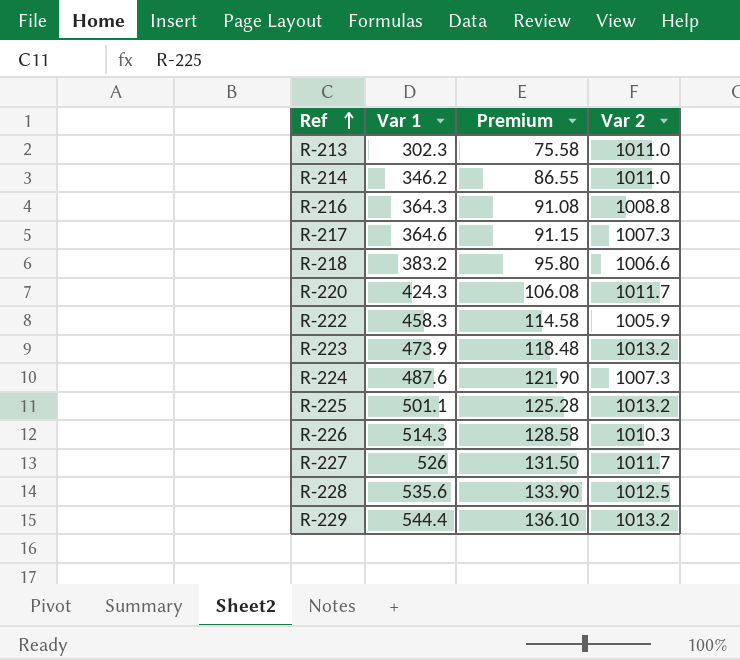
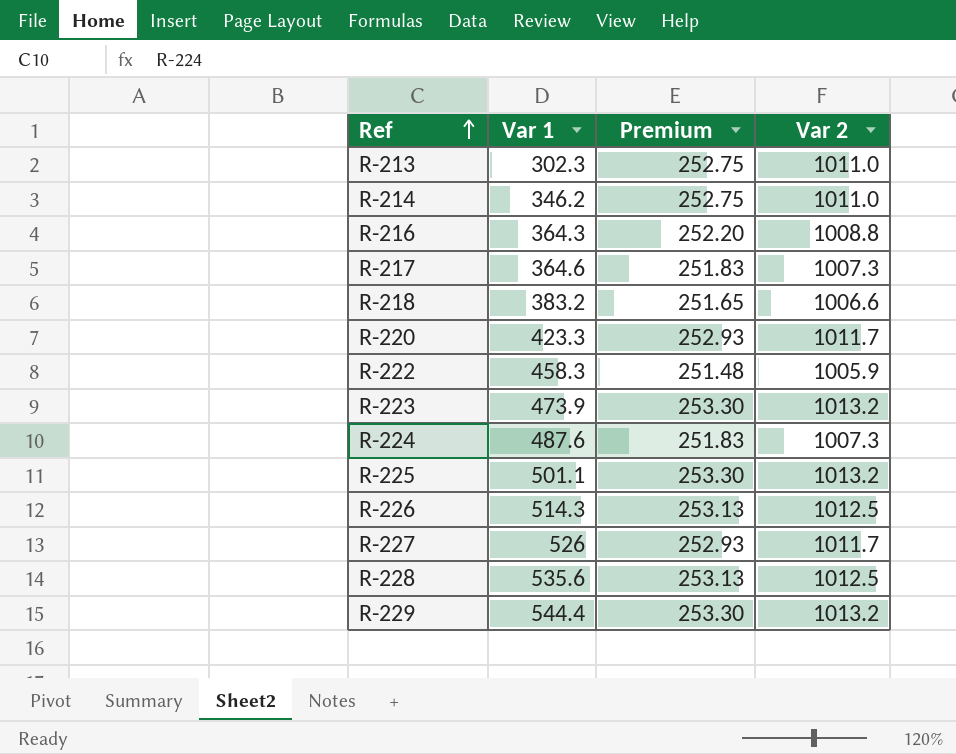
column Premium | formula: [Var 1] * 0.25 -> [Var 2] * 0.25
R-220 | Var 1: 424.3 -> 423.3
R-226 | Var 2: 1010.3 -> 1012.5

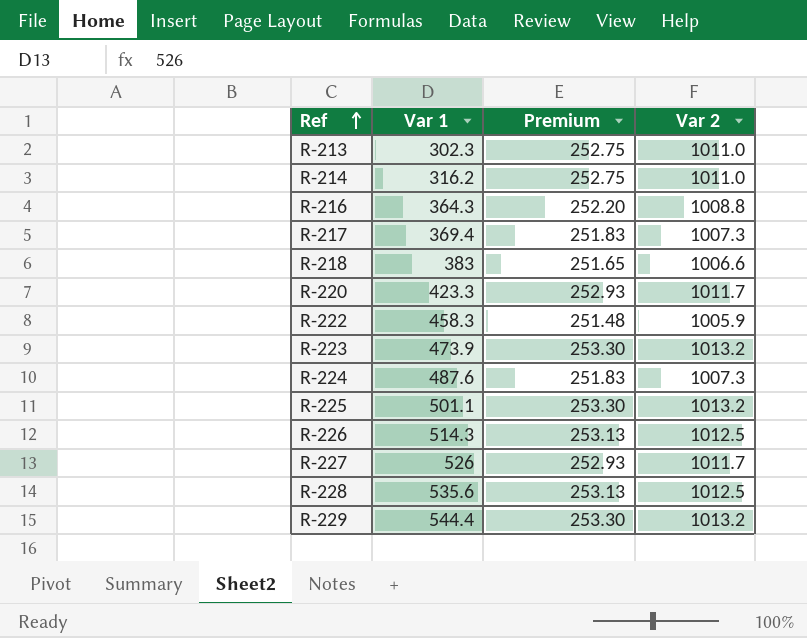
R-214 | Var 1: 346.2 -> 316.2
R-217 | Var 1: 364.6 -> 369.4
R-218 | Var 1: 383.2 -> 383

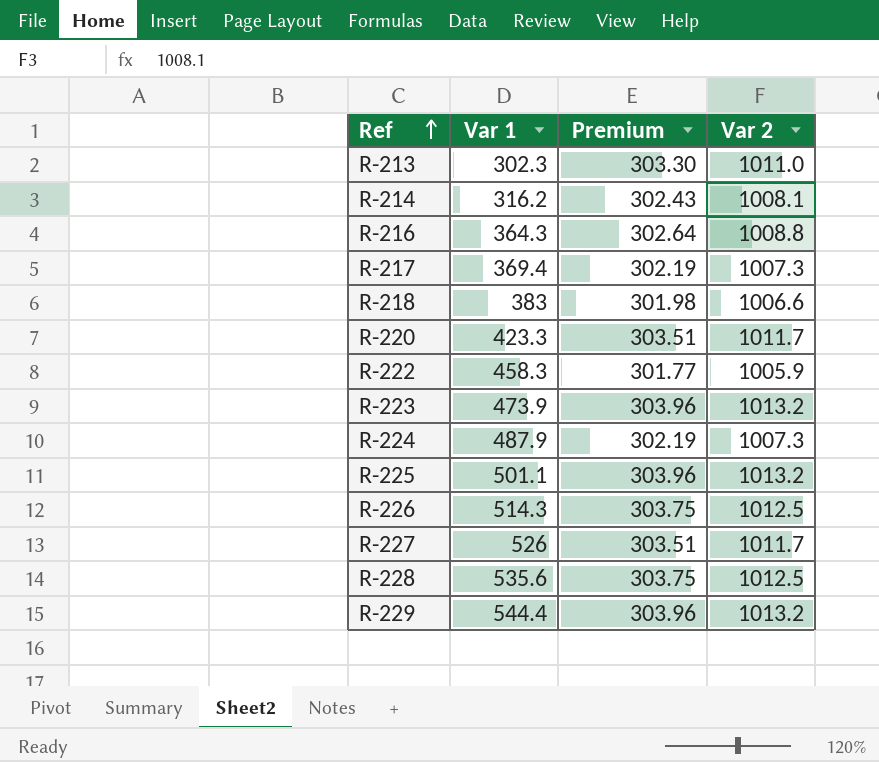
column Premium | formula: [Var 2] * 0.25 -> [Var 2] * 0.3
R-214 | Var 2: 1011.0 -> 1008.1
R-224 | Var 1: 487.6 -> 487.9

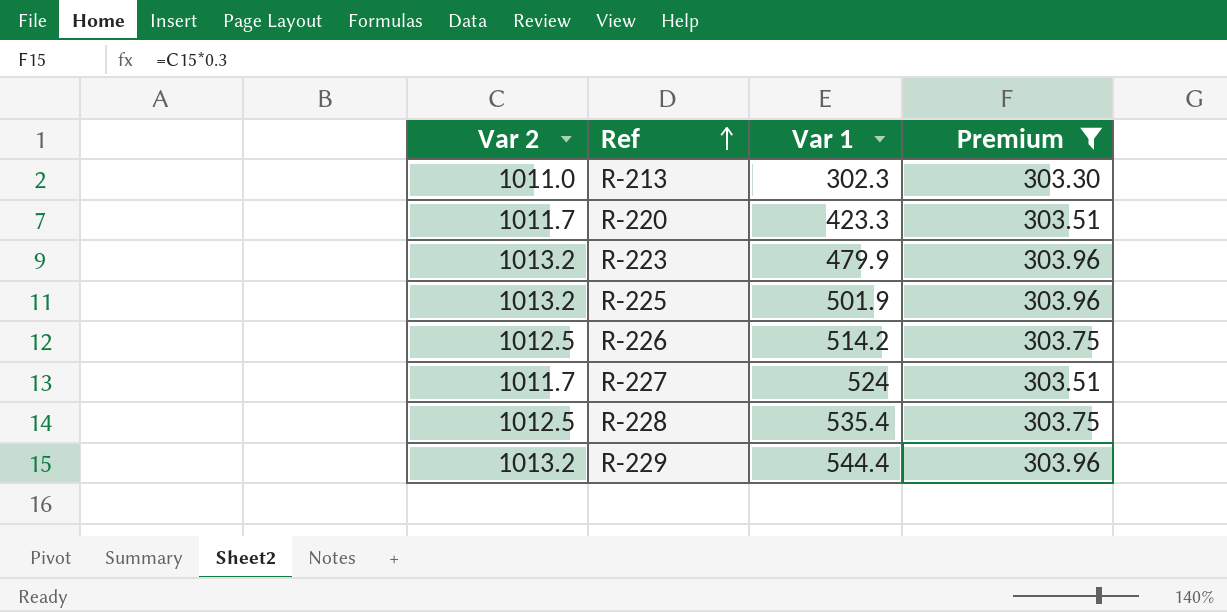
filter: none -> Premium >= 303.30
column Var 2 | position: 4 -> 1
R-223 | Var 1: 473.9 -> 479.9
R-225 | Var 1: 501.1 -> 501.9
R-226 | Var 1: 514.3 -> 514.2
R-227 | Var 1: 526 -> 524
R-228 | Var 1: 535.6 -> 535.4

